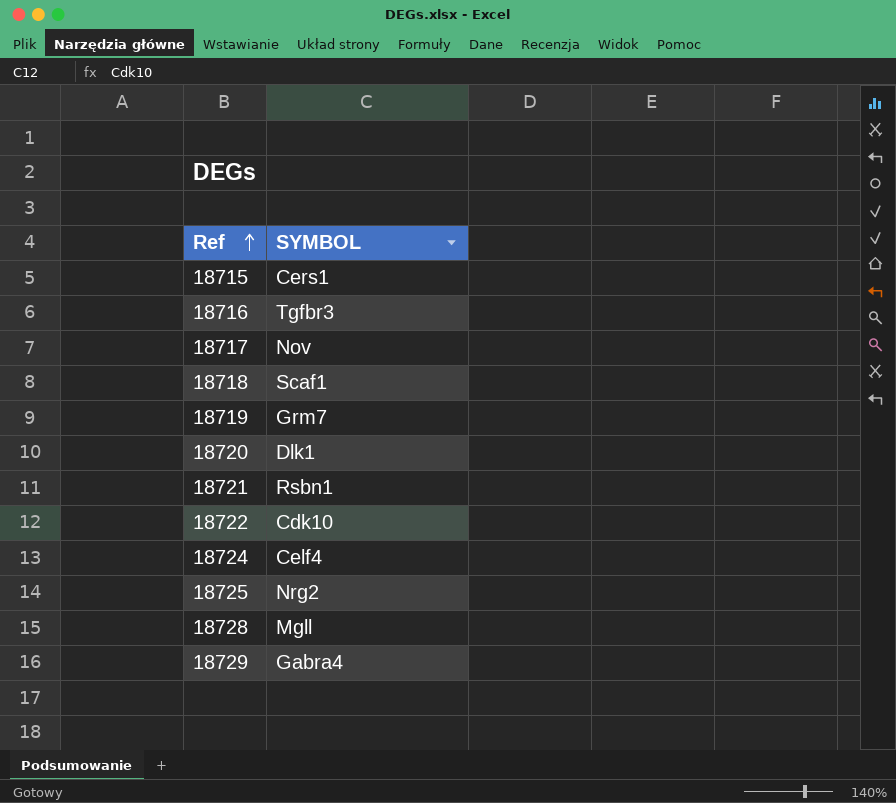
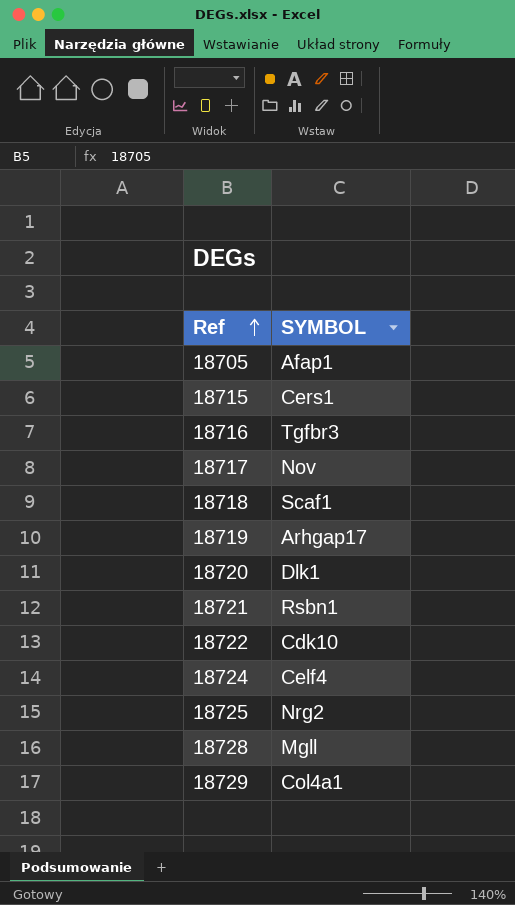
row 18705: none -> Afap1
18719 | SYMBOL: Grm7 -> Arhgap17
18729 | SYMBOL: Gabra4 -> Col4a1

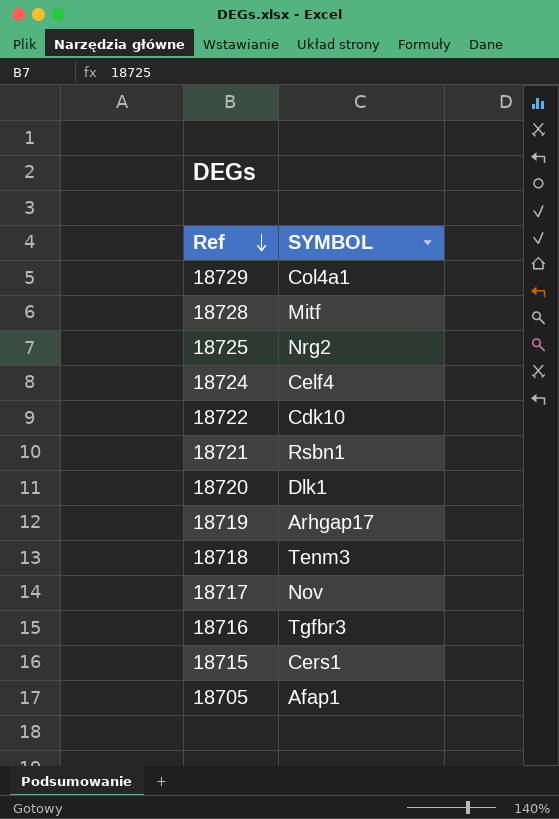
row order: Ref ascending -> Ref descending
18728 | SYMBOL: Mgll -> Mitf
18718 | SYMBOL: Scaf1 -> Tenm3

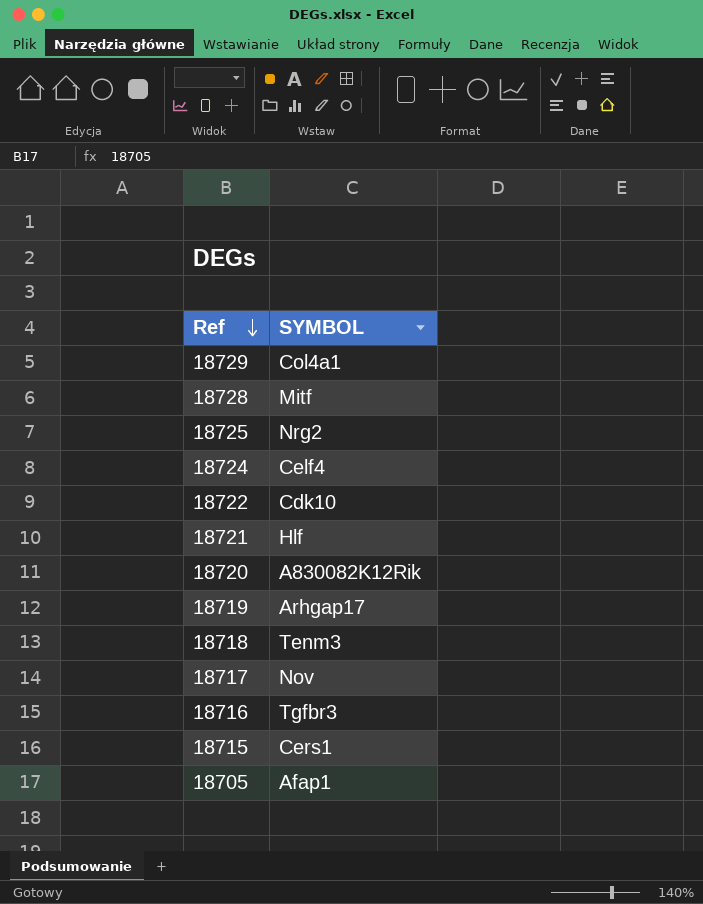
18721 | SYMBOL: Rsbn1 -> Hlf
18720 | SYMBOL: Dlk1 -> A830082K12Rik

